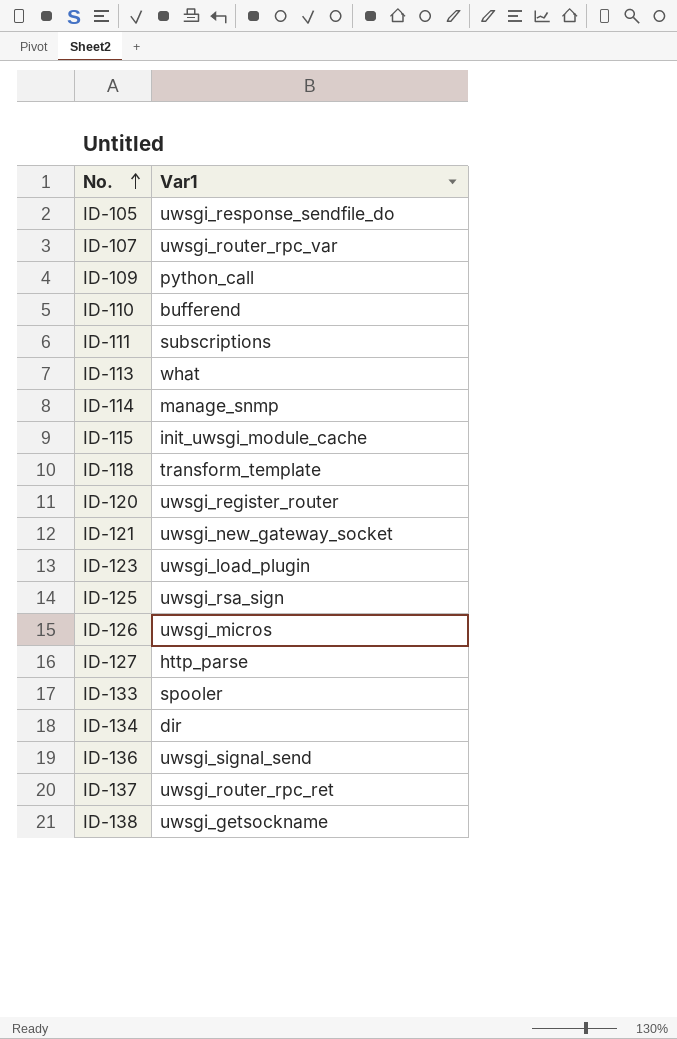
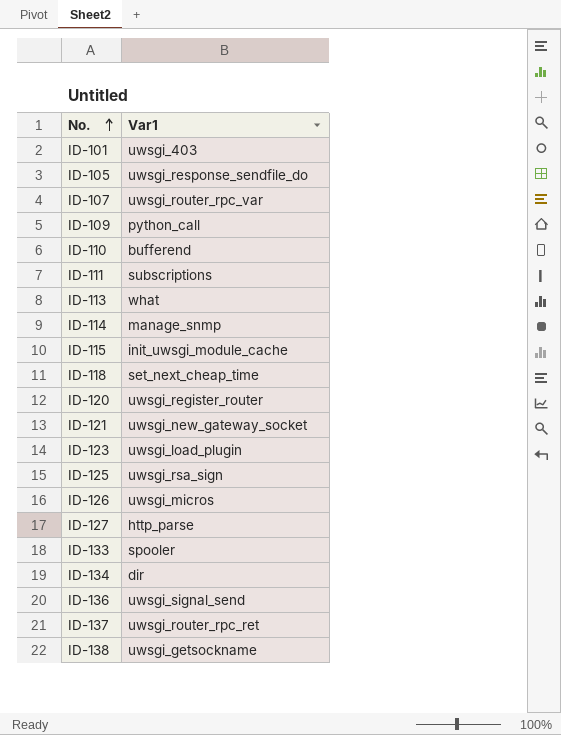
row ID-101: none -> uwsgi_403
ID-118 | Var1: transform_template -> set_next_cheap_time

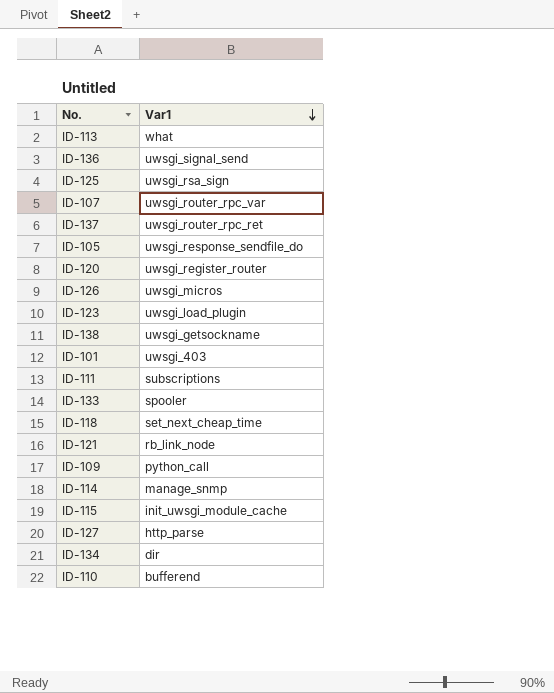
row order: No. ascending -> Var1 descending
ID-121 | Var1: uwsgi_new_gateway_socket -> rb_link_node

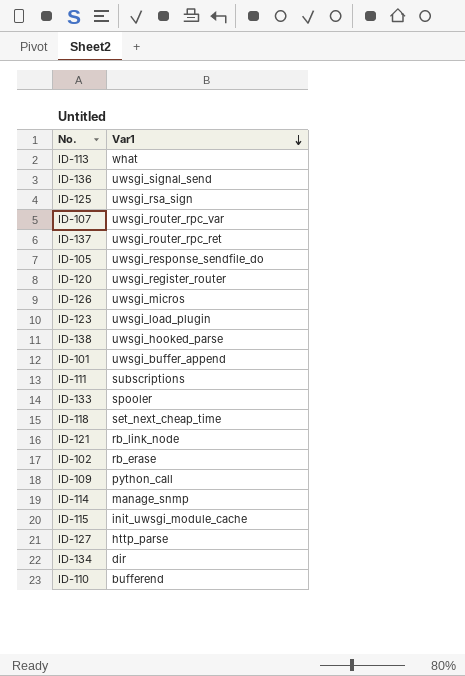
ID-138 | Var1: uwsgi_getsockname -> uwsgi_hooked_parse
ID-101 | Var1: uwsgi_403 -> uwsgi_buffer_append
row ID-102: none -> rb_erase

